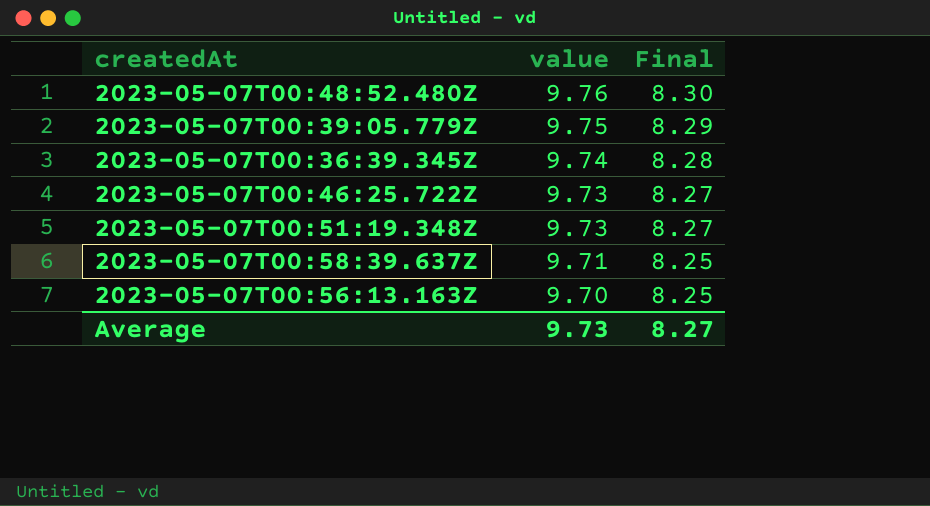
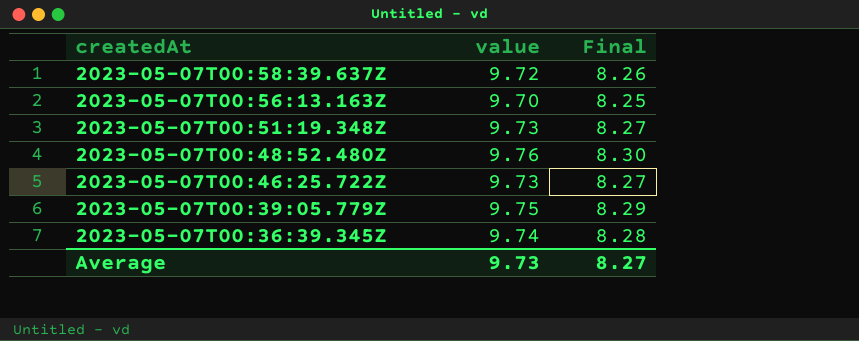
row order: value descending -> createdAt descending
2023-05-07T00:58:39.637Z | value: 9.71 -> 9.72
2023-05-07T00:58:39.637Z | Final: 8.25 -> 8.26

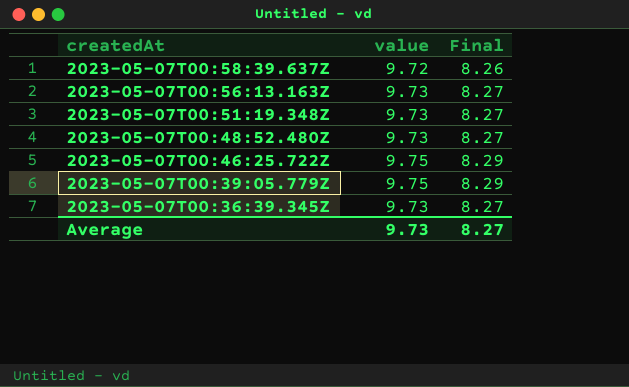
2023-05-07T00:56:13.163Z | value: 9.70 -> 9.73
2023-05-07T00:56:13.163Z | Final: 8.25 -> 8.27
2023-05-07T00:48:52.480Z | value: 9.76 -> 9.73
2023-05-07T00:48:52.480Z | Final: 8.30 -> 8.27
2023-05-07T00:46:25.722Z | value: 9.73 -> 9.75
2023-05-07T00:46:25.722Z | Final: 8.27 -> 8.29
2023-05-07T00:36:39.345Z | value: 9.74 -> 9.73
2023-05-07T00:36:39.345Z | Final: 8.28 -> 8.27

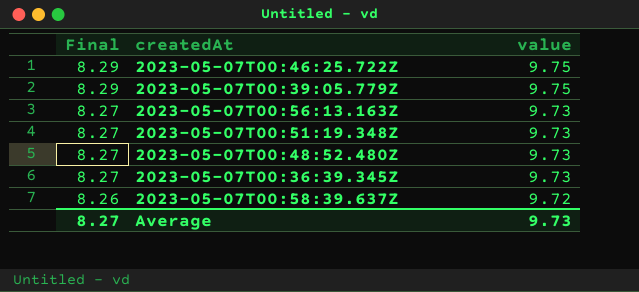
row order: createdAt descending -> Final descending
column Final | position: 3 -> 1

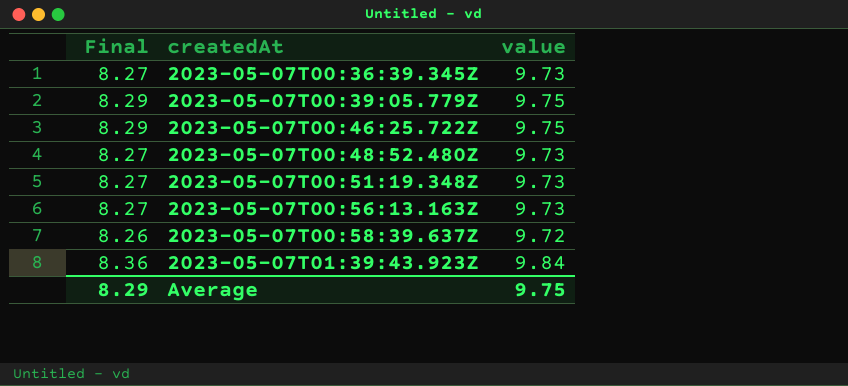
row order: Final descending -> createdAt ascending
row 2023-05-07T01:39:43.923Z: none -> 8.36 | 9.84
Average | Final: 8.27 -> 8.29
Average | value: 9.73 -> 9.75

